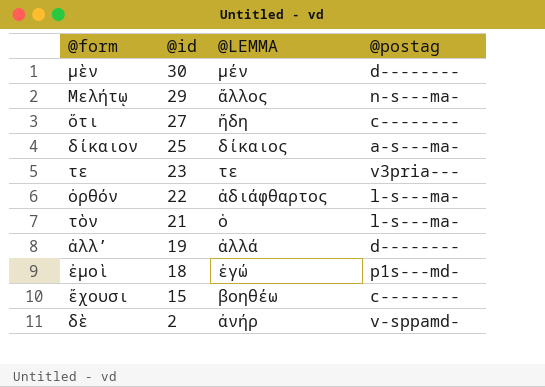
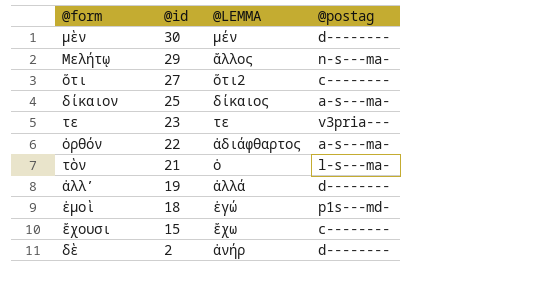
ὅτι | @LEMMA: ἤδη -> ὅτι2
ὀρθόν | @postag: l-s---ma- -> a-s---ma-
ἔχουσι | @LEMMA: βοηθέω -> ἔχω
δὲ | @postag: v-sppamd- -> d--------

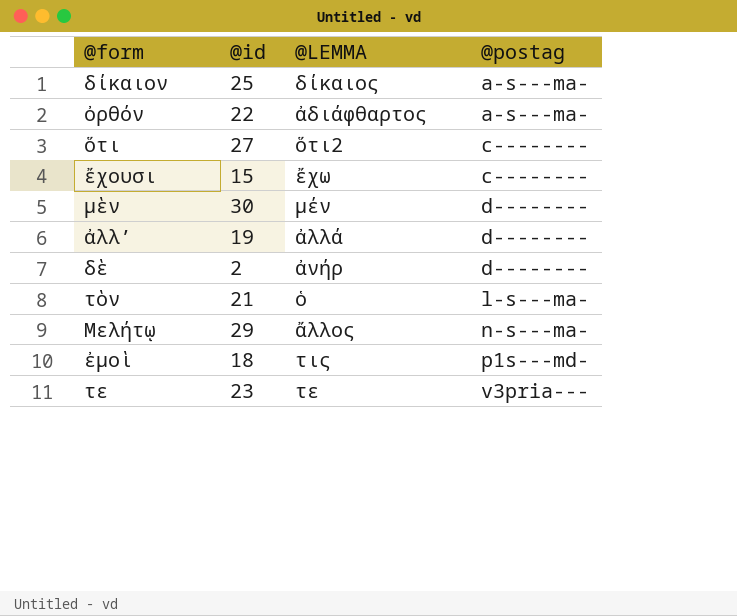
row order: @id descending -> @postag ascending
ἐμοὶ | @LEMMA: ἐγώ -> τις

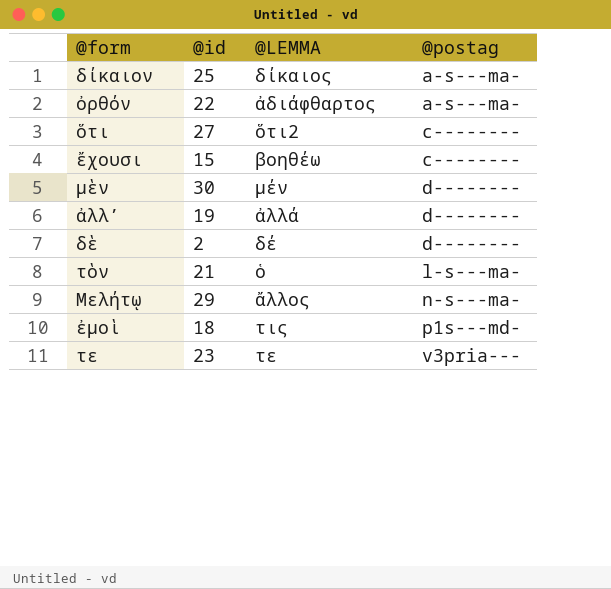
ἔχουσι | @LEMMA: ἔχω -> βοηθέω
δὲ | @LEMMA: ἀνήρ -> δέ

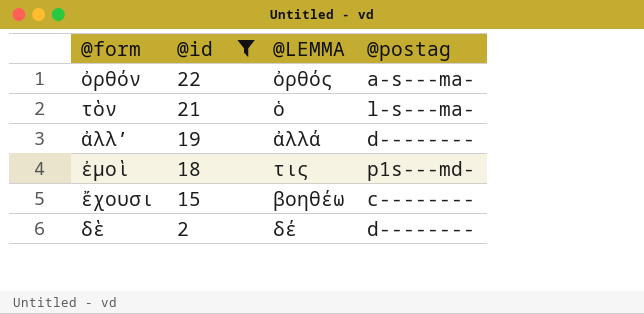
filter: none -> @id <= 22
row order: @postag ascending -> @id descending
ὀρθόν | @LEMMA: ἀδιάφθαρτος -> ὀρθός

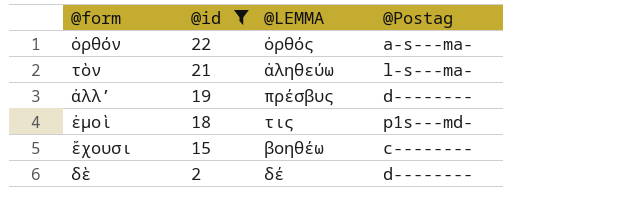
column name: @postag -> @Postag
τὸν | @LEMMA: ὁ -> ἀληθεύω
ἀλλʼ | @LEMMA: ἀλλά -> πρέσβυς

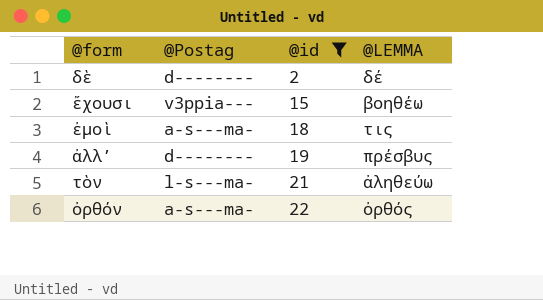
row order: @id descending -> @id ascending
column @Postag | position: 4 -> 2
ἔχουσι | @Postag: c-------- -> v3ppia---
ἐμοὶ | @Postag: p1s---md- -> a-s---ma-

